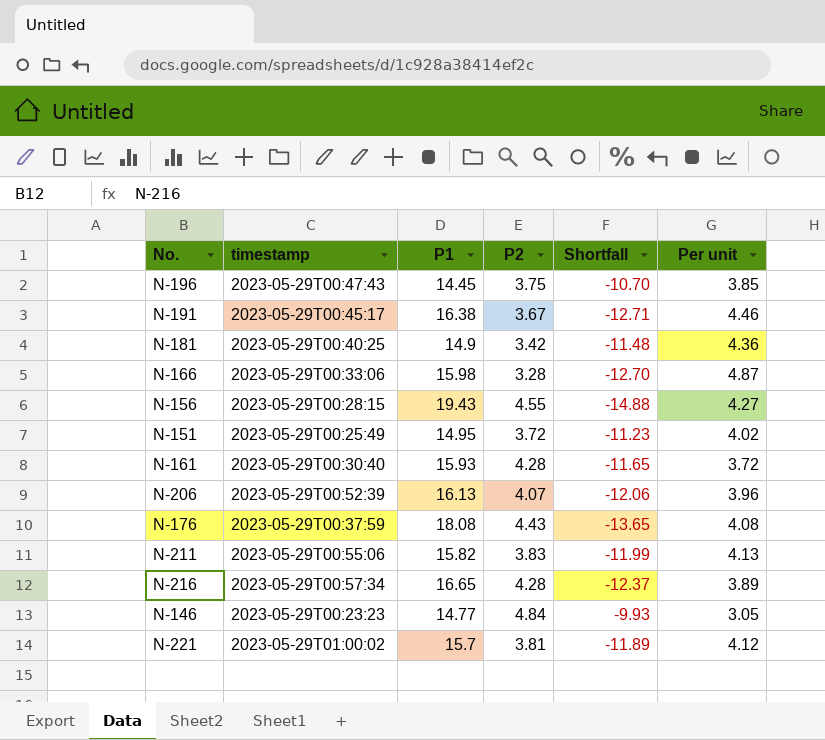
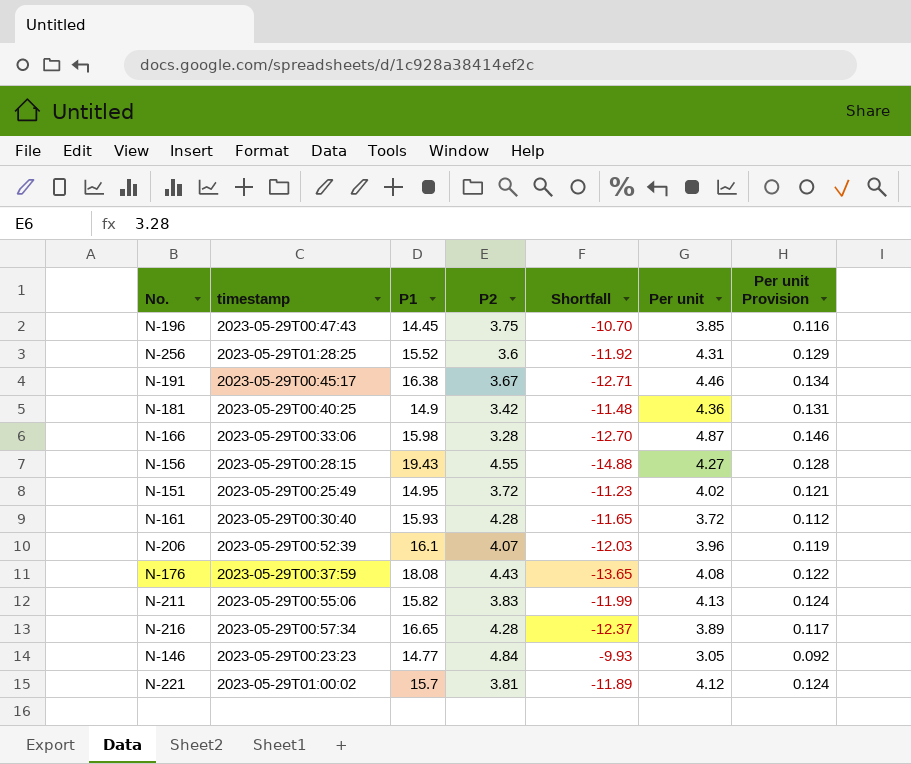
column Per unit Provision | formula: none -> [Per unit] * 0.03
row N-256: none -> 2023-05-29T01:28:25 | 15.52 | 3.6 | -11.92 | 4.31 | 0.129
N-206 | P1: 16.13 -> 16.1
N-206 | Shortfall: -12.06 -> -12.03

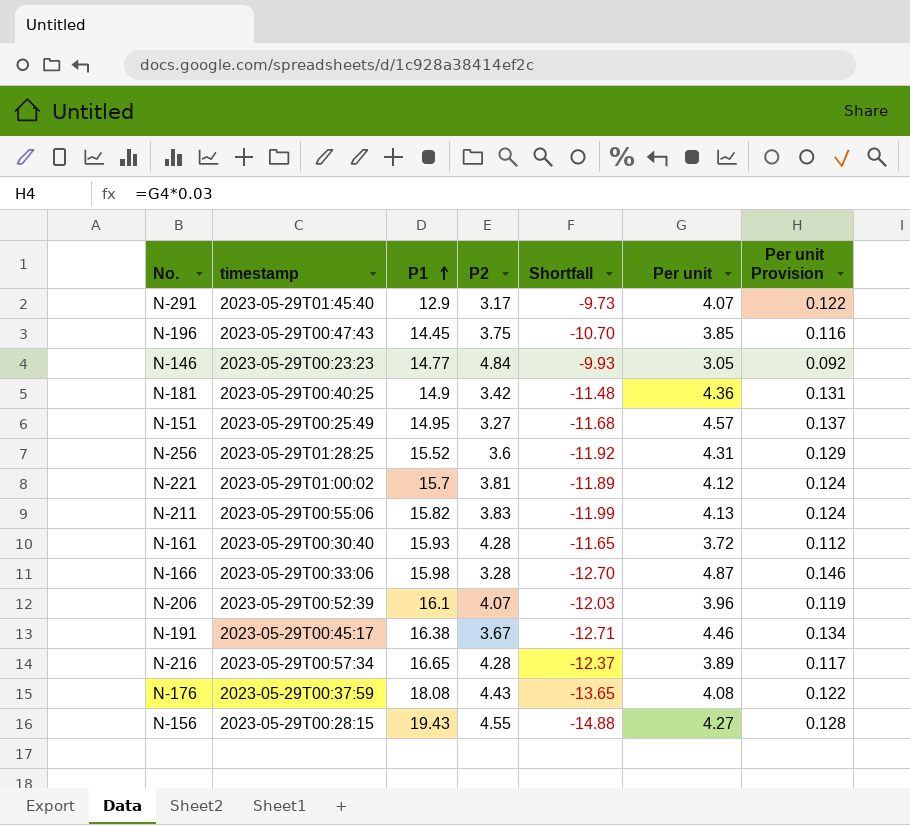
row order: none -> P1 ascending
row N-291: none -> 2023-05-29T01:45:40 | 12.9 | 3.17 | -9.73 | 4.07 | 0.122
N-151 | P2: 3.72 -> 3.27
N-151 | Shortfall: -11.23 -> -11.68
N-151 | Per unit: 4.02 -> 4.57
N-151 | Per unit Provision: 0.121 -> 0.137

